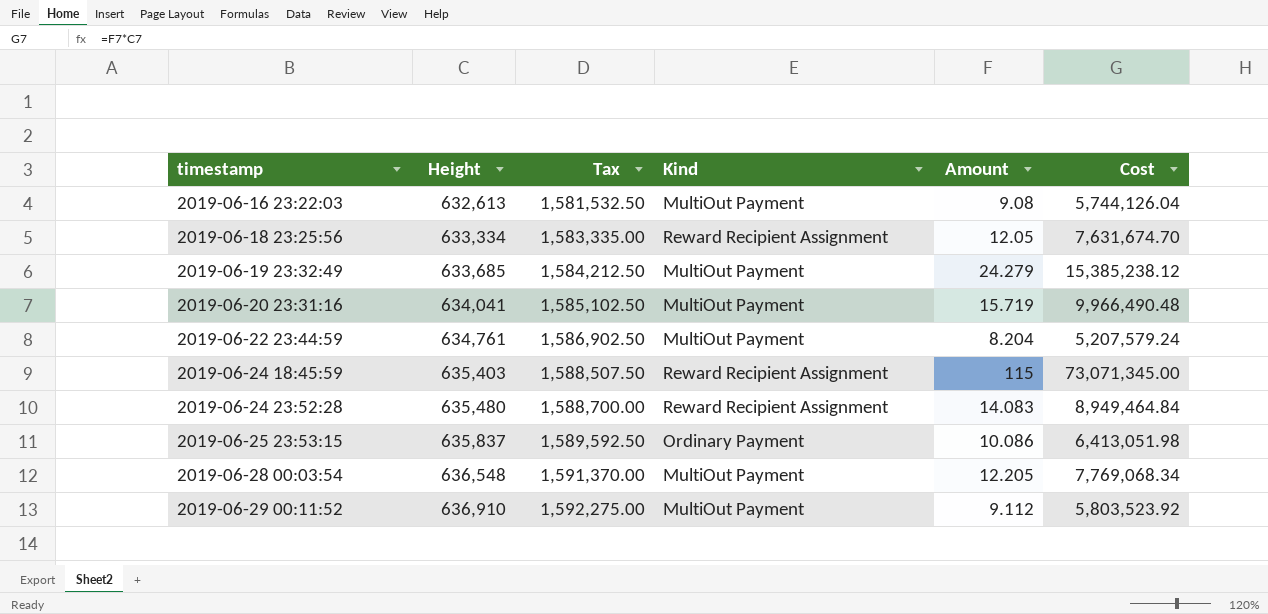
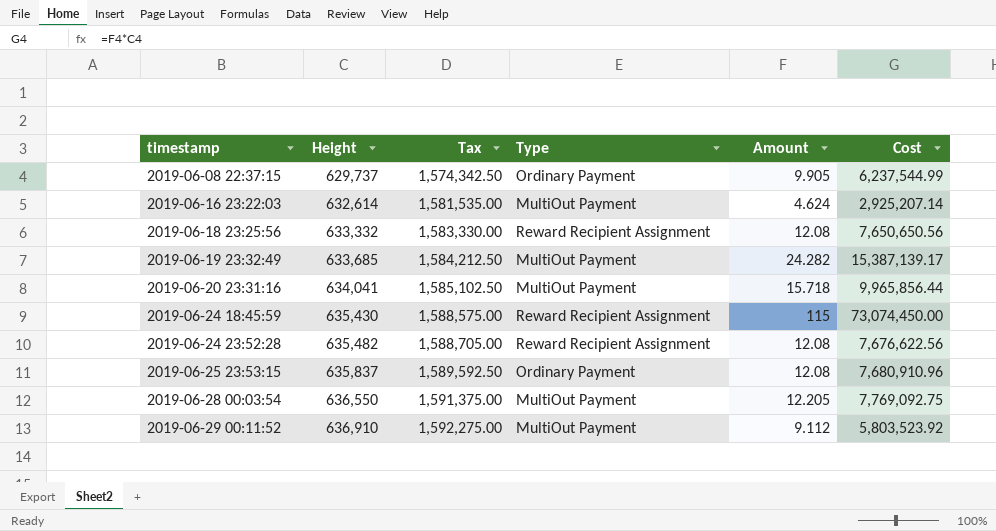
column name: Kind -> Type
row 2019-06-22 23:44:59: 634,761 | 1,586,902.50 | MultiOut Payment | 8.204 | 5,207,579.24 -> none
row 2019-06-08 22:37:15: none -> 629,737 | 1,574,342.50 | Ordinary Payment | 9.905 | 6,237,544.99
2019-06-16 23:22:03 | Height: 632,613 -> 632,614
2019-06-16 23:22:03 | Tax: 1,581,532.50 -> 1,581,535.00
2019-06-16 23:22:03 | Amount: 9.08 -> 4.624
2019-06-16 23:22:03 | Cost: 5,744,126.04 -> 2,925,207.14
2019-06-18 23:25:56 | Height: 633,334 -> 633,332
2019-06-18 23:25:56 | Tax: 1,583,335.00 -> 1,583,330.00
2019-06-18 23:25:56 | Amount: 12.05 -> 12.08
2019-06-18 23:25:56 | Cost: 7,631,674.70 -> 7,650,650.56
2019-06-19 23:32:49 | Amount: 24.279 -> 24.282
2019-06-19 23:32:49 | Cost: 15,385,238.12 -> 15,387,139.17
2019-06-20 23:31:16 | Amount: 15.719 -> 15.718
2019-06-20 23:31:16 | Cost: 9,966,490.48 -> 9,965,856.44
2019-06-24 18:45:59 | Height: 635,403 -> 635,430
2019-06-24 18:45:59 | Tax: 1,588,507.50 -> 1,588,575.00
2019-06-24 18:45:59 | Cost: 73,071,345.00 -> 73,074,450.00
2019-06-24 23:52:28 | Height: 635,480 -> 635,482
2019-06-24 23:52:28 | Tax: 1,588,700.00 -> 1,588,705.00
2019-06-24 23:52:28 | Amount: 14.083 -> 12.08
2019-06-24 23:52:28 | Cost: 8,949,464.84 -> 7,676,622.56
2019-06-25 23:53:15 | Amount: 10.086 -> 12.08
2019-06-25 23:53:15 | Cost: 6,413,051.98 -> 7,680,910.96
2019-06-28 00:03:54 | Height: 636,548 -> 636,550
2019-06-28 00:03:54 | Tax: 1,591,370.00 -> 1,591,375.00
2019-06-28 00:03:54 | Cost: 7,769,068.34 -> 7,769,092.75

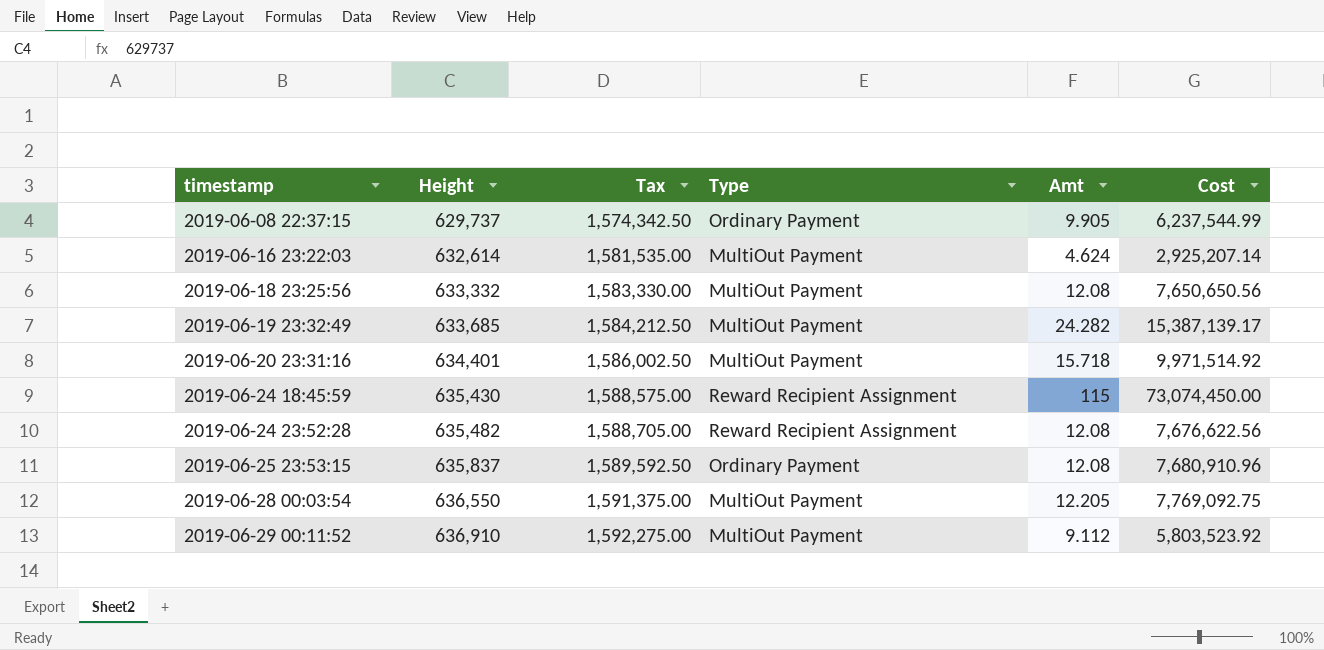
column name: Amount -> Amt
2019-06-18 23:25:56 | Type: Reward Recipient Assignment -> MultiOut Payment
2019-06-20 23:31:16 | Height: 634,041 -> 634,401
2019-06-20 23:31:16 | Tax: 1,585,102.50 -> 1,586,002.50
2019-06-20 23:31:16 | Cost: 9,965,856.44 -> 9,971,514.92

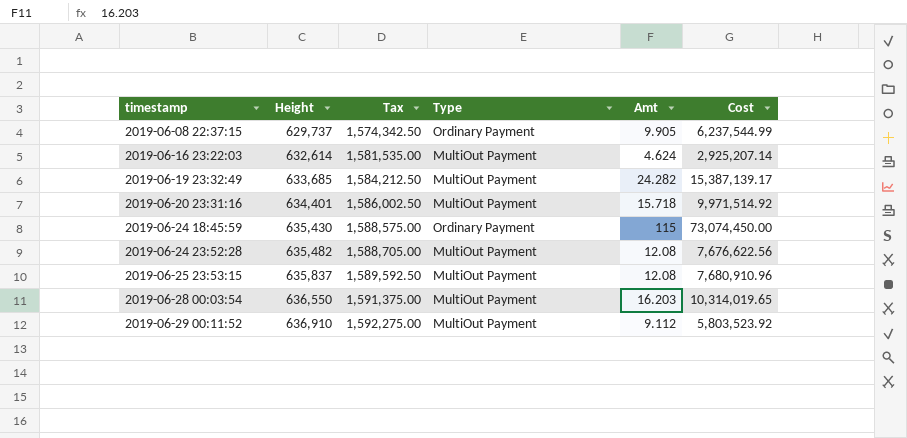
row 2019-06-18 23:25:56: 633,332 | 1,583,330.00 | MultiOut Payment | 12.08 | 7,650,650.56 -> none
2019-06-24 18:45:59 | Type: Reward Recipient Assignment -> Ordinary Payment
2019-06-24 23:52:28 | Type: Reward Recipient Assignment -> MultiOut Payment
2019-06-25 23:53:15 | Type: Ordinary Payment -> MultiOut Payment
2019-06-28 00:03:54 | Amt: 12.205 -> 16.203
2019-06-28 00:03:54 | Cost: 7,769,092.75 -> 10,314,019.65

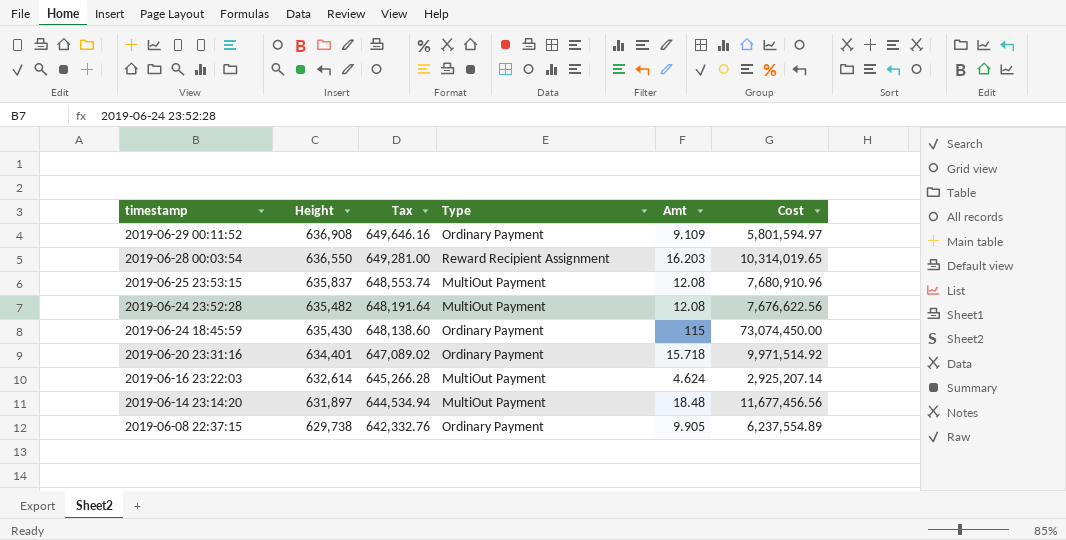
row order: timestamp ascending -> timestamp descending
column Tax | formula: [Height] * 2.5 -> [Height] * 1.02
row 2019-06-19 23:32:49: 633,685 | 1,584,212.50 | MultiOut Payment | 24.282 | 15,387,139.17 -> none
2019-06-29 00:11:52 | Height: 636,910 -> 636,908
2019-06-29 00:11:52 | Type: MultiOut Payment -> Ordinary Payment
2019-06-29 00:11:52 | Amt: 9.112 -> 9.109
2019-06-29 00:11:52 | Cost: 5,803,523.92 -> 5,801,594.97
2019-06-28 00:03:54 | Type: MultiOut Payment -> Reward Recipient Assignment
2019-06-20 23:31:16 | Type: MultiOut Payment -> Ordinary Payment
row 2019-06-14 23:14:20: none -> 631,897 | 644,534.94 | MultiOut Payment | 18.48 | 11,677,456.56
2019-06-08 22:37:15 | Height: 629,737 -> 629,738
2019-06-08 22:37:15 | Cost: 6,237,544.99 -> 6,237,554.89

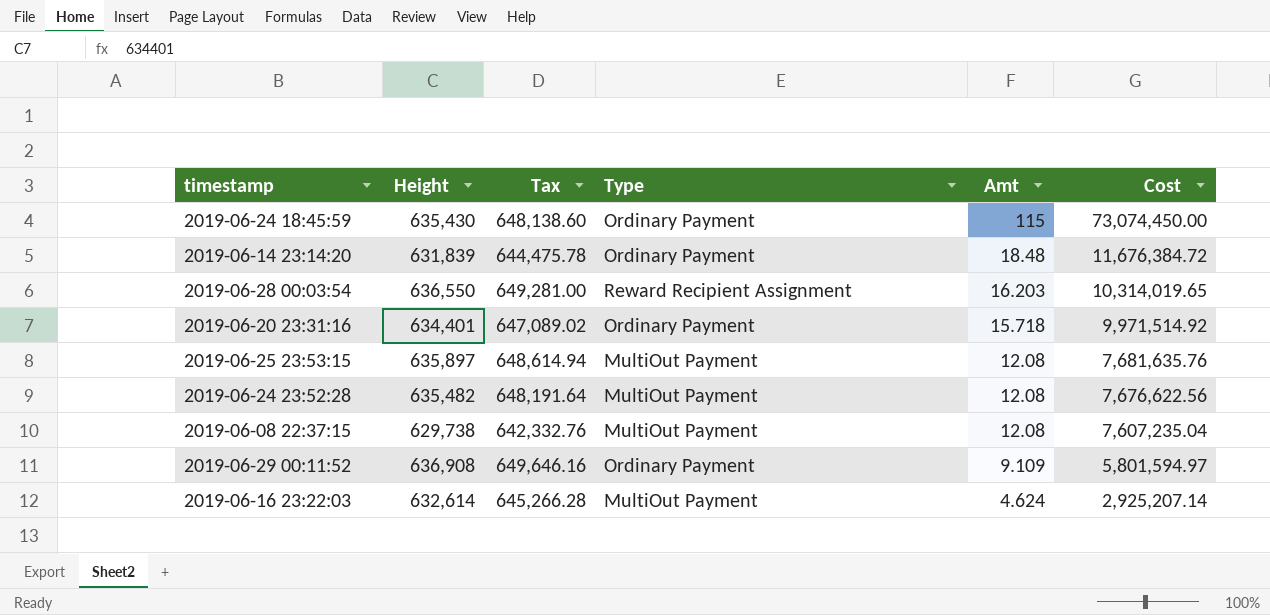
row order: timestamp descending -> Amt descending
2019-06-14 23:14:20 | Height: 631,897 -> 631,839
2019-06-14 23:14:20 | Tax: 644,534.94 -> 644,475.78
2019-06-14 23:14:20 | Type: MultiOut Payment -> Ordinary Payment
2019-06-14 23:14:20 | Cost: 11,677,456.56 -> 11,676,384.72
2019-06-25 23:53:15 | Height: 635,837 -> 635,897
2019-06-25 23:53:15 | Tax: 648,553.74 -> 648,614.94
2019-06-25 23:53:15 | Cost: 7,680,910.96 -> 7,681,635.76
2019-06-08 22:37:15 | Type: Ordinary Payment -> MultiOut Payment
2019-06-08 22:37:15 | Amt: 9.905 -> 12.08
2019-06-08 22:37:15 | Cost: 6,237,554.89 -> 7,607,235.04

